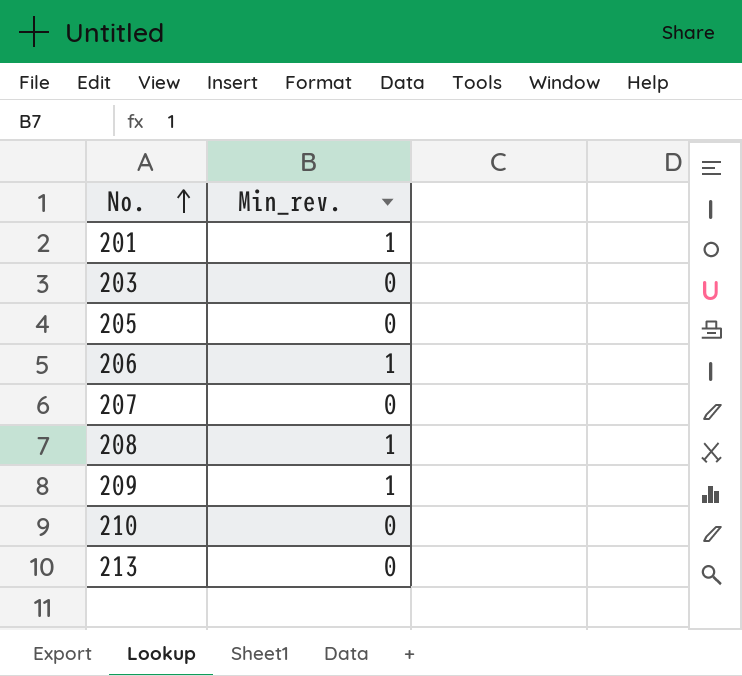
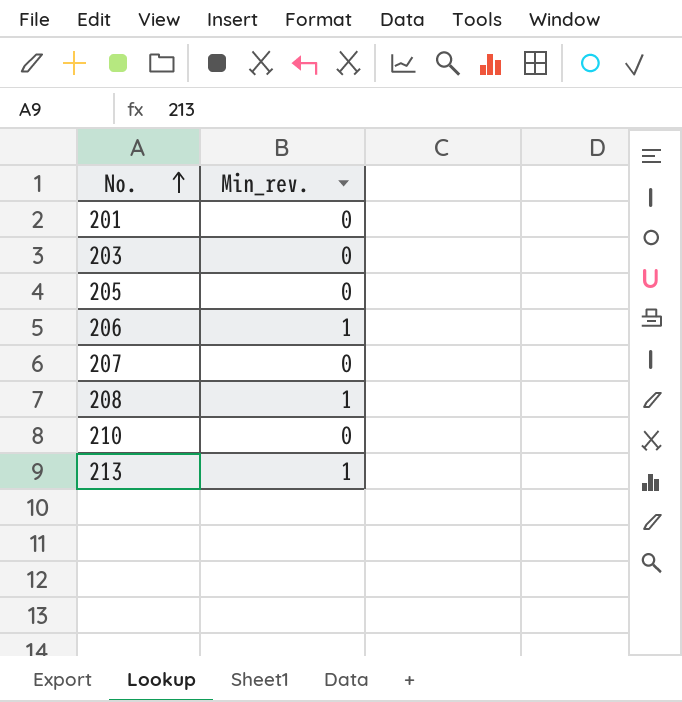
row 209: 1 -> none
201 | Min_rev.: 1 -> 0
213 | Min_rev.: 0 -> 1

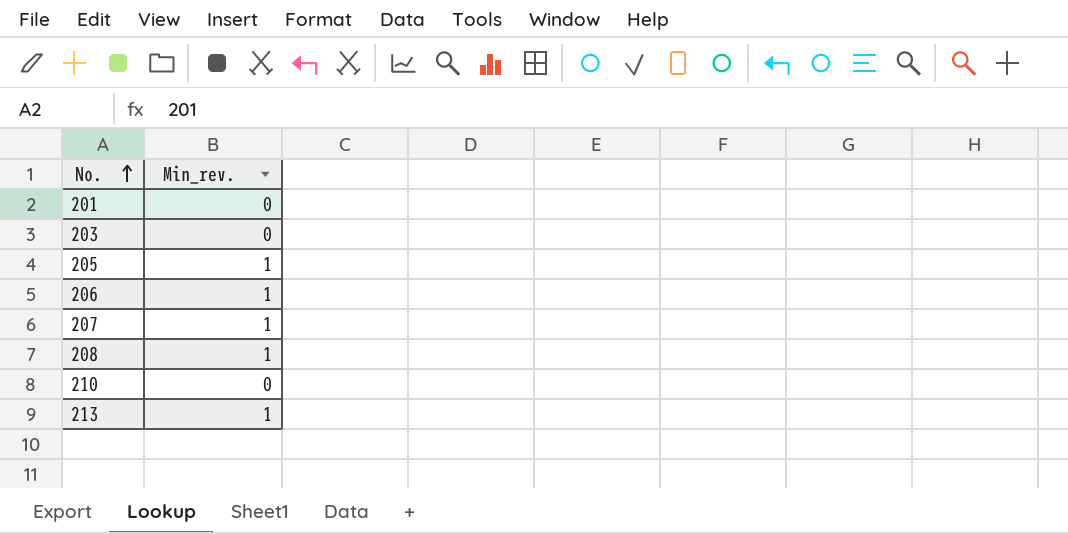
205 | Min_rev.: 0 -> 1
207 | Min_rev.: 0 -> 1

